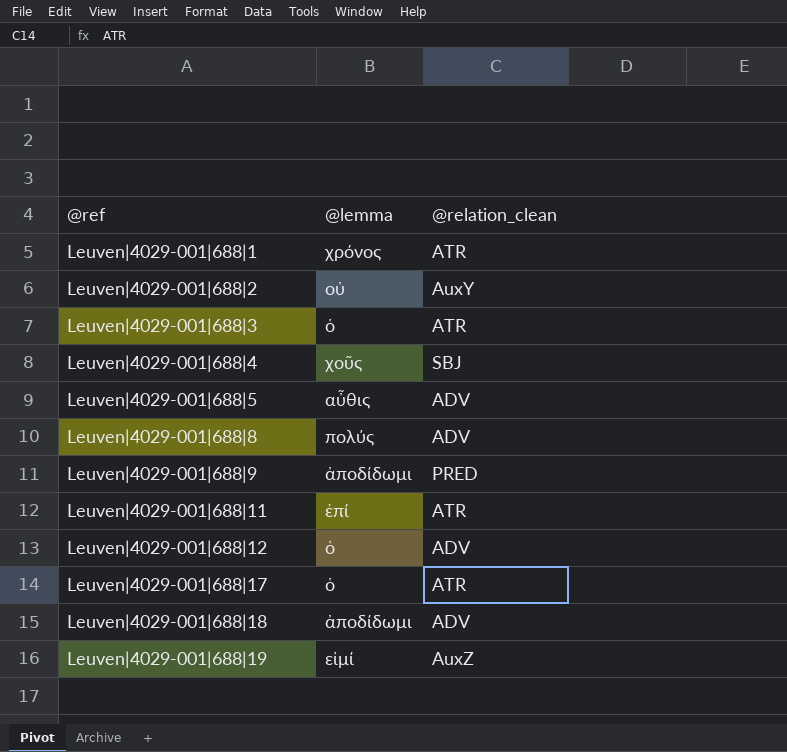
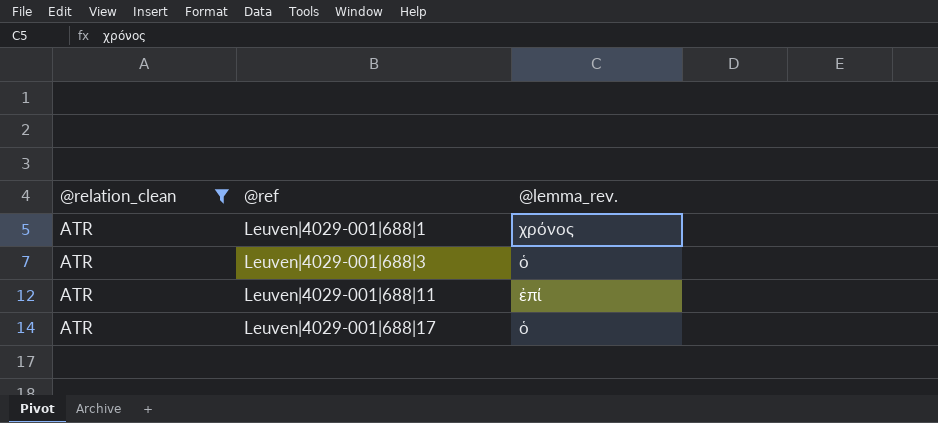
filter: none -> @relation_clean = ATR
column @relation_clean | position: 3 -> 1
column name: @lemma -> @lemma_rev.

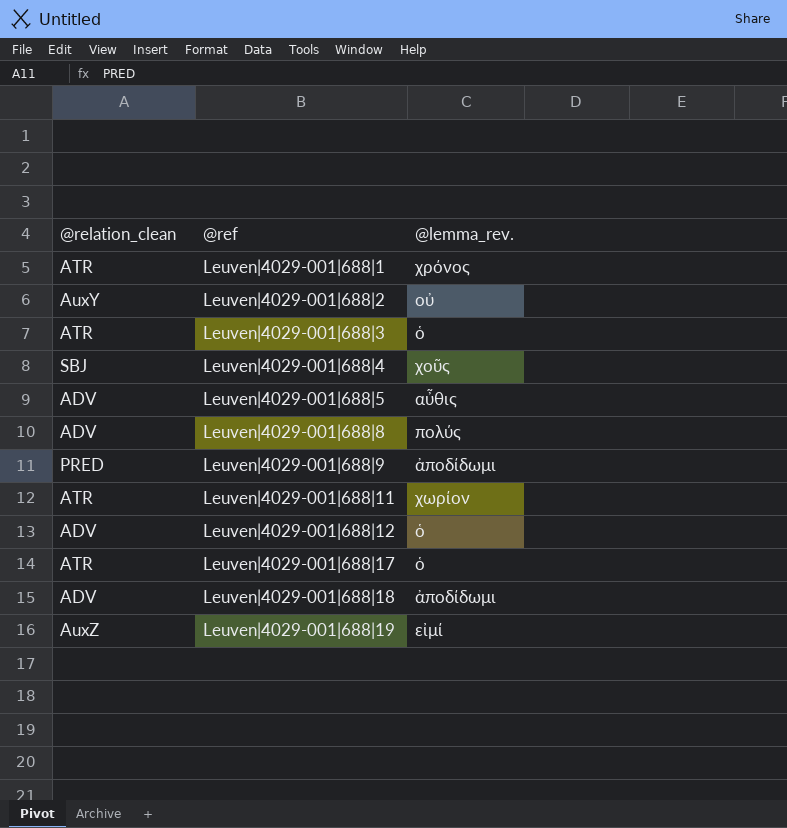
filter: @relation_clean = ATR -> none
Leuven|4029-001|688|11 | @lemma_rev.: ἐπί -> χωρίον

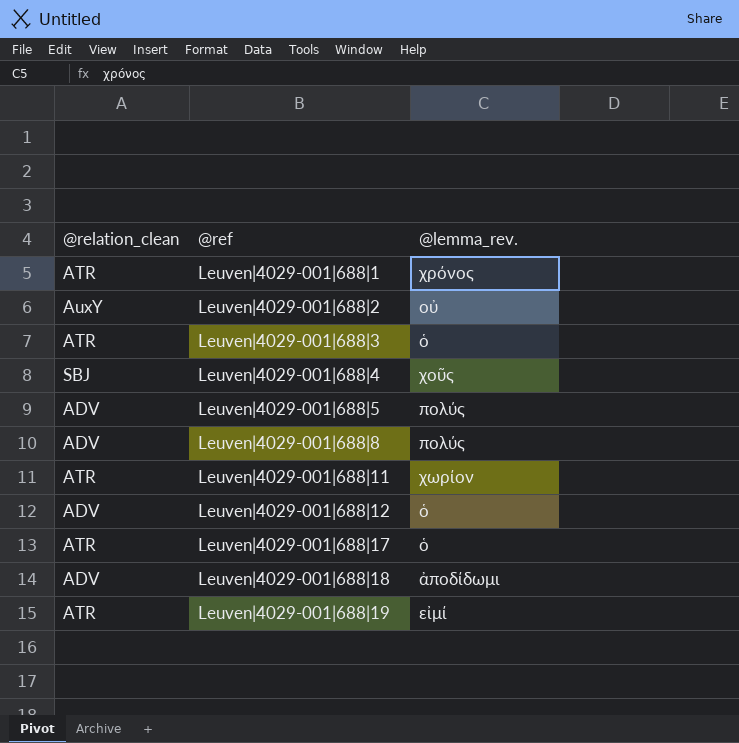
row Leuven|4029-001|688|9: PRED | ἀποδίδωμι -> none
Leuven|4029-001|688|5 | @lemma_rev.: αὖθις -> πολύς
Leuven|4029-001|688|19 | @relation_clean: AuxZ -> ATR

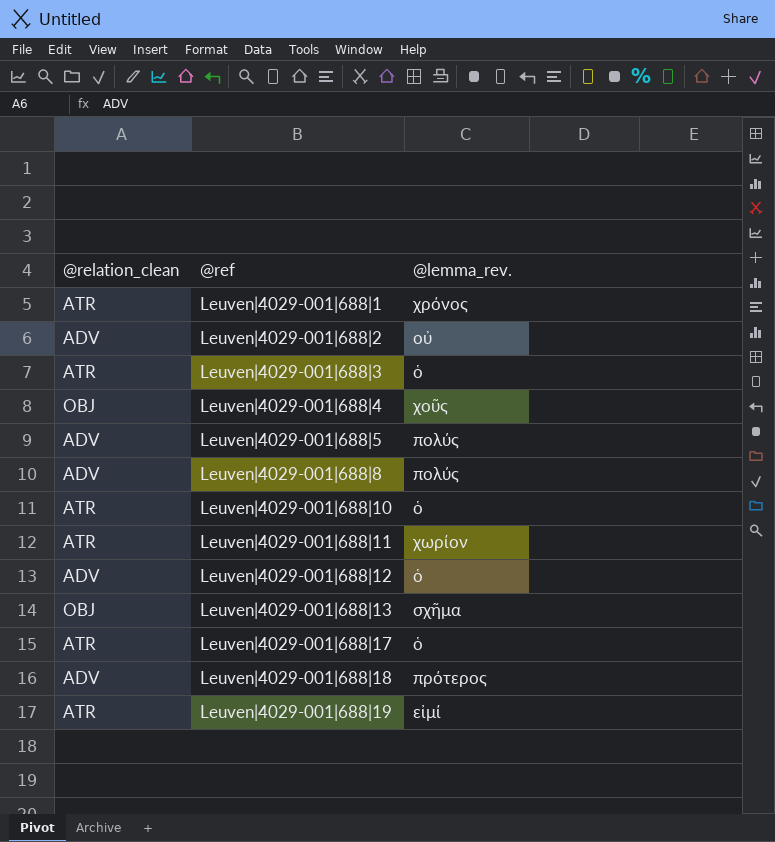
Leuven|4029-001|688|2 | @relation_clean: AuxY -> ADV
Leuven|4029-001|688|4 | @relation_clean: SBJ -> OBJ
row Leuven|4029-001|688|10: none -> ATR | ὁ
row Leuven|4029-001|688|13: none -> OBJ | σχῆμα
Leuven|4029-001|688|18 | @lemma_rev.: ἀποδίδωμι -> πρότερος

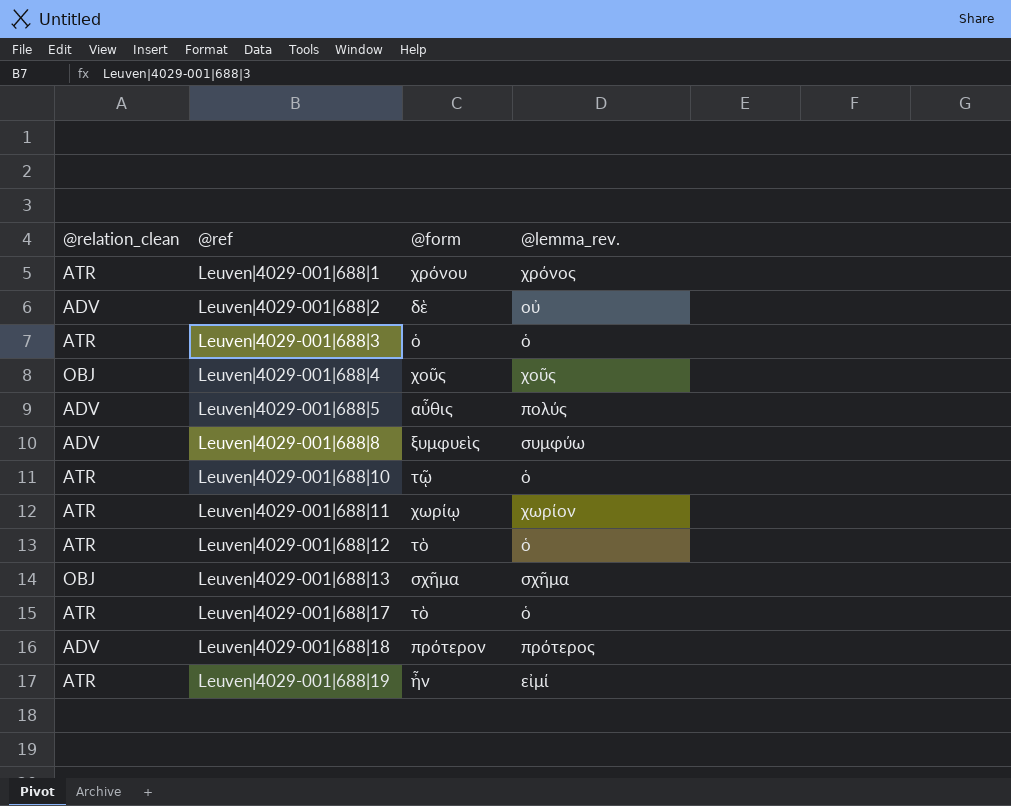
column @form | position: none -> 3
Leuven|4029-001|688|8 | @lemma_rev.: πολύς -> συμφύω
Leuven|4029-001|688|12 | @relation_clean: ADV -> ATR

